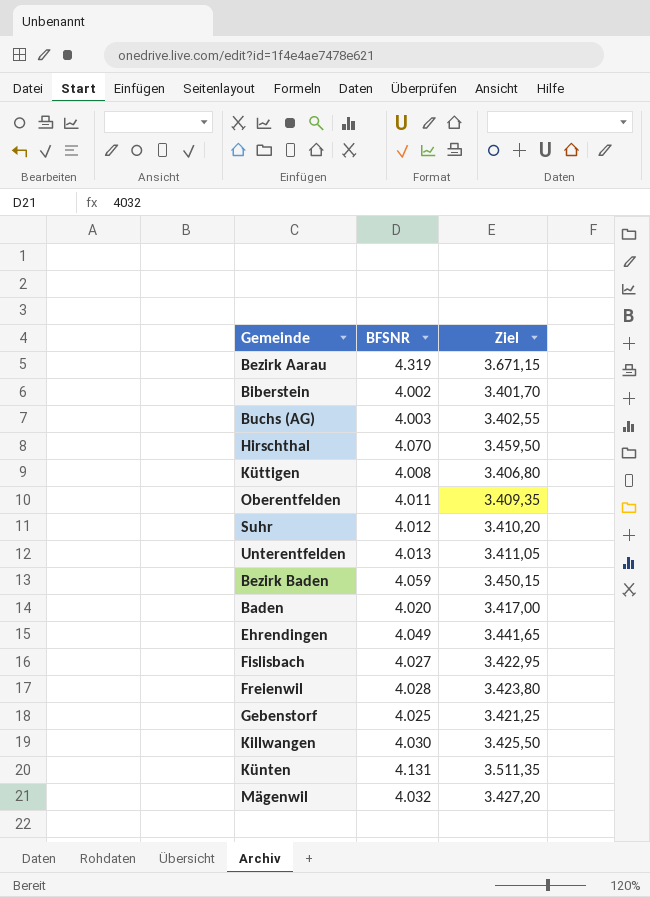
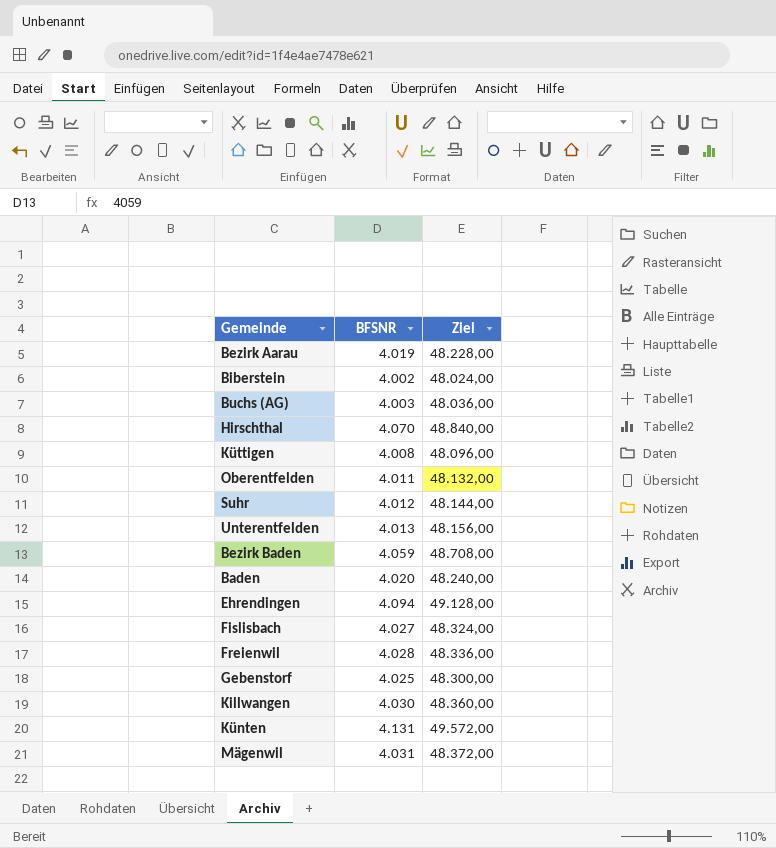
column Ziel | formula: [BFSNR] * 0,85 -> [BFSNR] * 12
Bezirk Aarau | BFSNR: 4.319 -> 4.019
Ehrendingen | BFSNR: 4.049 -> 4.094
Mägenwil | BFSNR: 4.032 -> 4.031

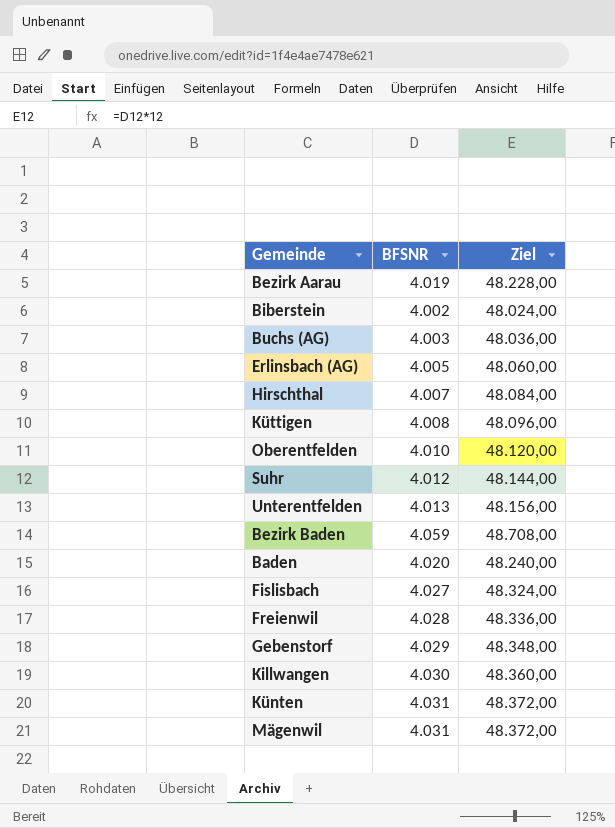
row Ehrendingen: 4.094 | 49.128,00 -> none
row Erlinsbach (AG): none -> 4.005 | 48.060,00
Hirschthal | BFSNR: 4.070 -> 4.007
Hirschthal | Ziel: 48.840,00 -> 48.084,00
Oberentfelden | BFSNR: 4.011 -> 4.010
Oberentfelden | Ziel: 48.132,00 -> 48.120,00
Gebenstorf | BFSNR: 4.025 -> 4.029
Gebenstorf | Ziel: 48.300,00 -> 48.348,00
Künten | BFSNR: 4.131 -> 4.031
Künten | Ziel: 49.572,00 -> 48.372,00

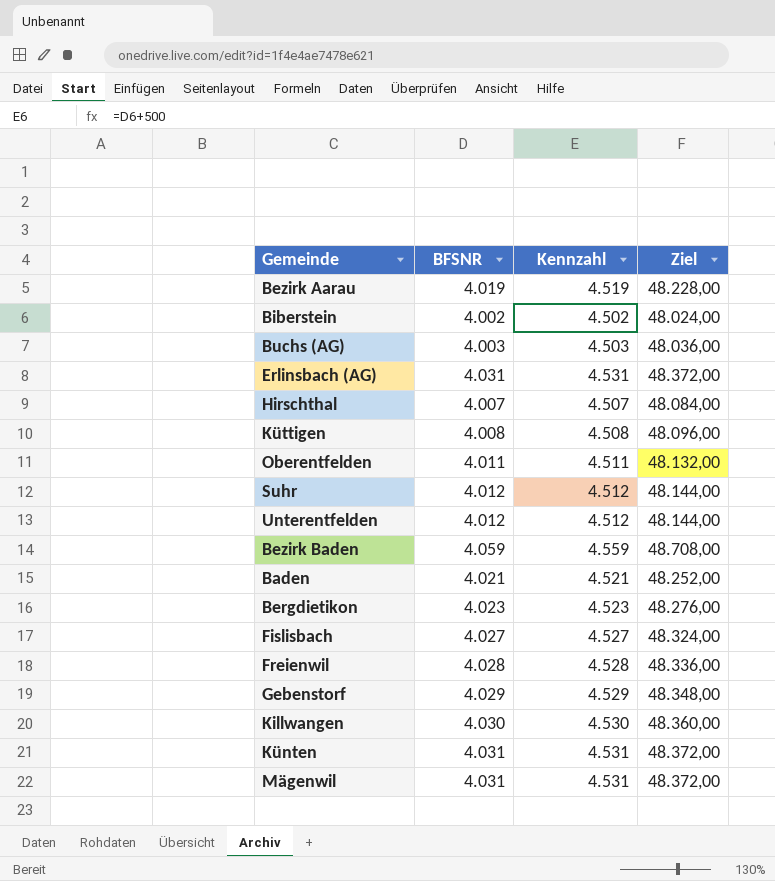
column Kennzahl | formula: none -> [BFSNR] + 500
Erlinsbach (AG) | BFSNR: 4.005 -> 4.031
Erlinsbach (AG) | Ziel: 48.060,00 -> 48.372,00
Oberentfelden | BFSNR: 4.010 -> 4.011
Oberentfelden | Ziel: 48.120,00 -> 48.132,00
Unterentfelden | BFSNR: 4.013 -> 4.012
Unterentfelden | Ziel: 48.156,00 -> 48.144,00
Baden | BFSNR: 4.020 -> 4.021
Baden | Ziel: 48.240,00 -> 48.252,00
row Bergdietikon: none -> 4.023 | 4.523 | 48.276,00

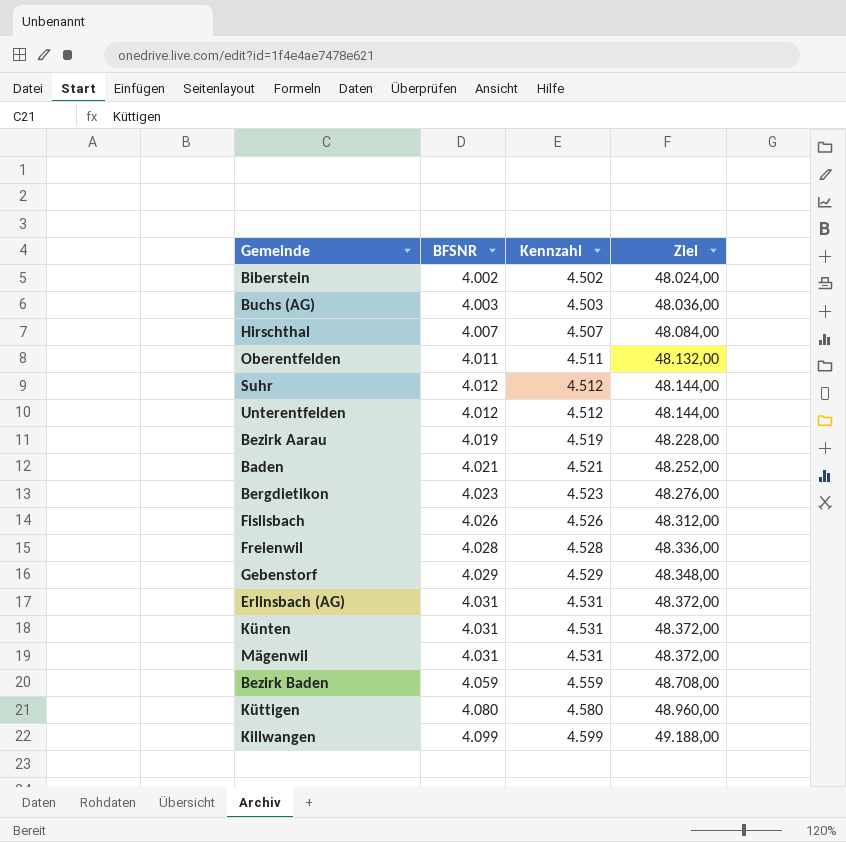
row order: none -> BFSNR ascending
Fislisbach | BFSNR: 4.027 -> 4.026
Fislisbach | Kennzahl: 4.527 -> 4.526
Fislisbach | Ziel: 48.324,00 -> 48.312,00
Küttigen | BFSNR: 4.008 -> 4.080
Küttigen | Kennzahl: 4.508 -> 4.580
Küttigen | Ziel: 48.096,00 -> 48.960,00
Killwangen | BFSNR: 4.030 -> 4.099
Killwangen | Kennzahl: 4.530 -> 4.599
Killwangen | Ziel: 48.360,00 -> 49.188,00

